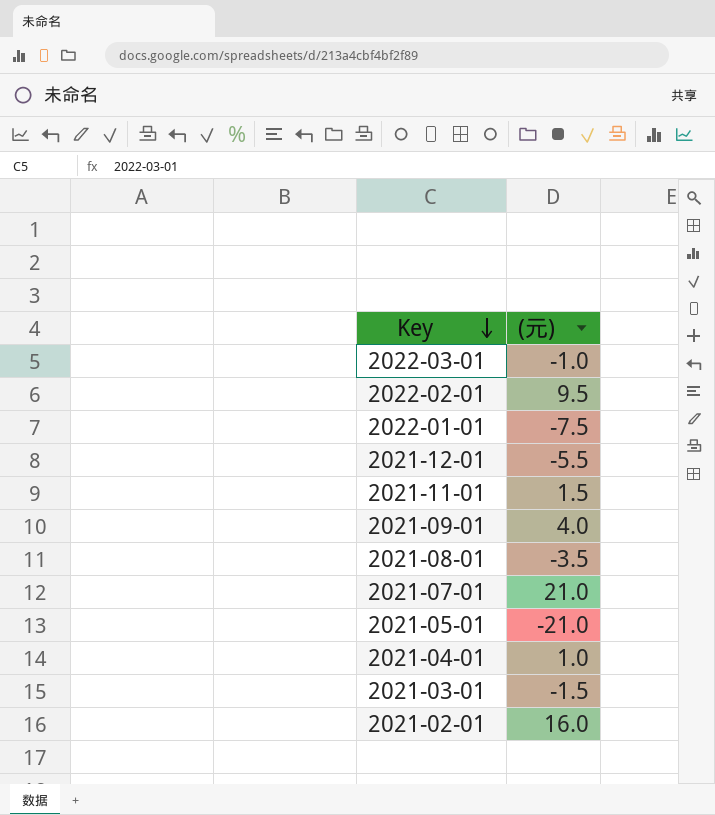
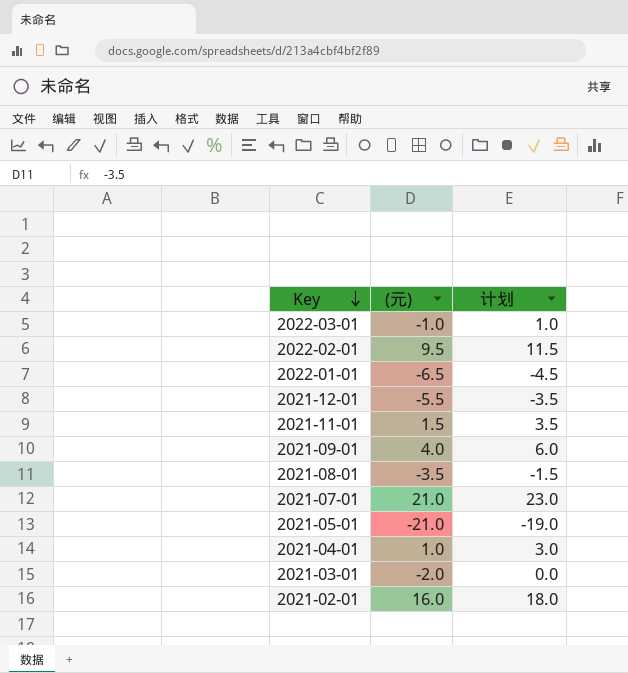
column 计划 | formula: none -> [(元)] + 2
2022-01-01 | (元): -7.5 -> -6.5
2021-03-01 | (元): -1.5 -> -2.0

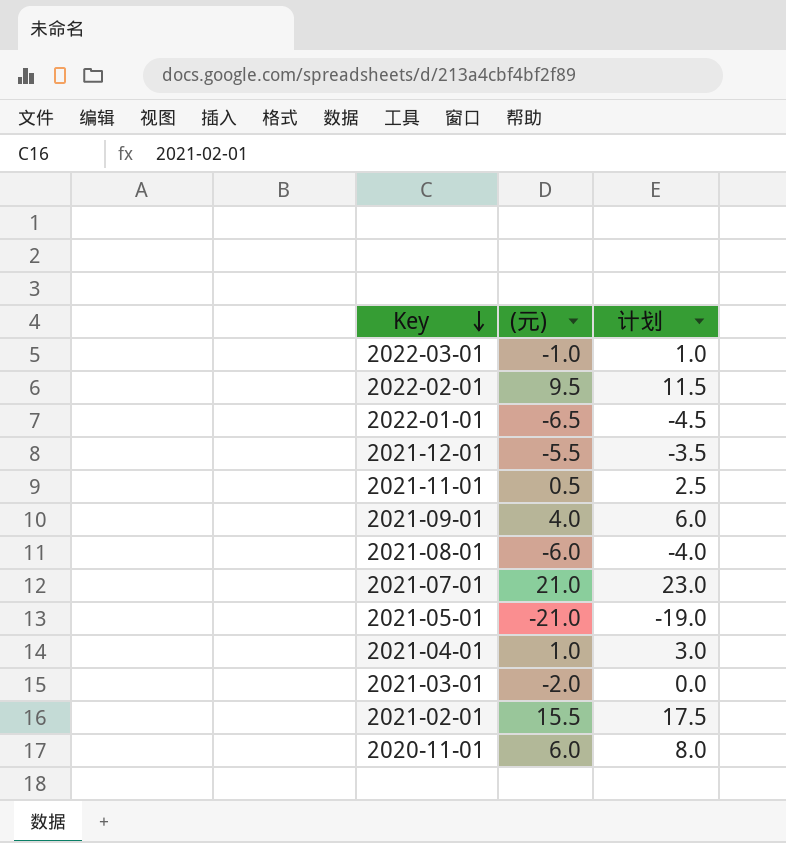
2021-11-01 | (元): 1.5 -> 0.5
2021-11-01 | 计划: 3.5 -> 2.5
2021-08-01 | (元): -3.5 -> -6.0
2021-08-01 | 计划: -1.5 -> -4.0
2021-02-01 | (元): 16.0 -> 15.5
2021-02-01 | 计划: 18.0 -> 17.5
row 2020-11-01: none -> 6.0 | 8.0

